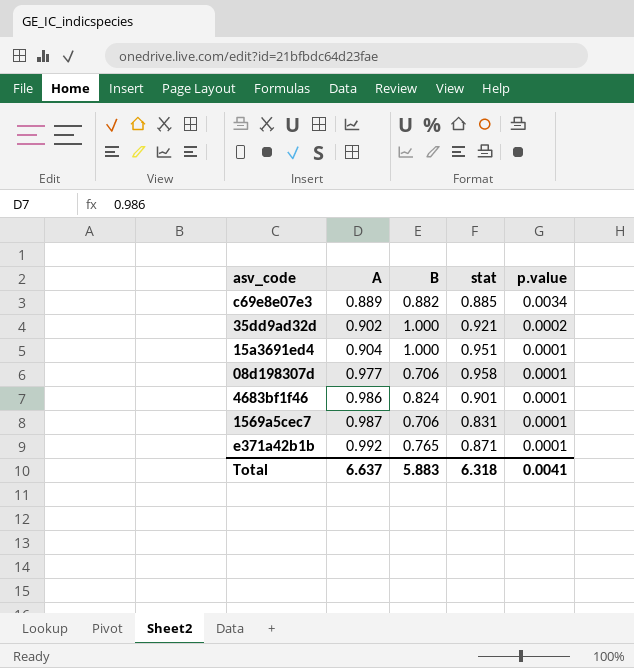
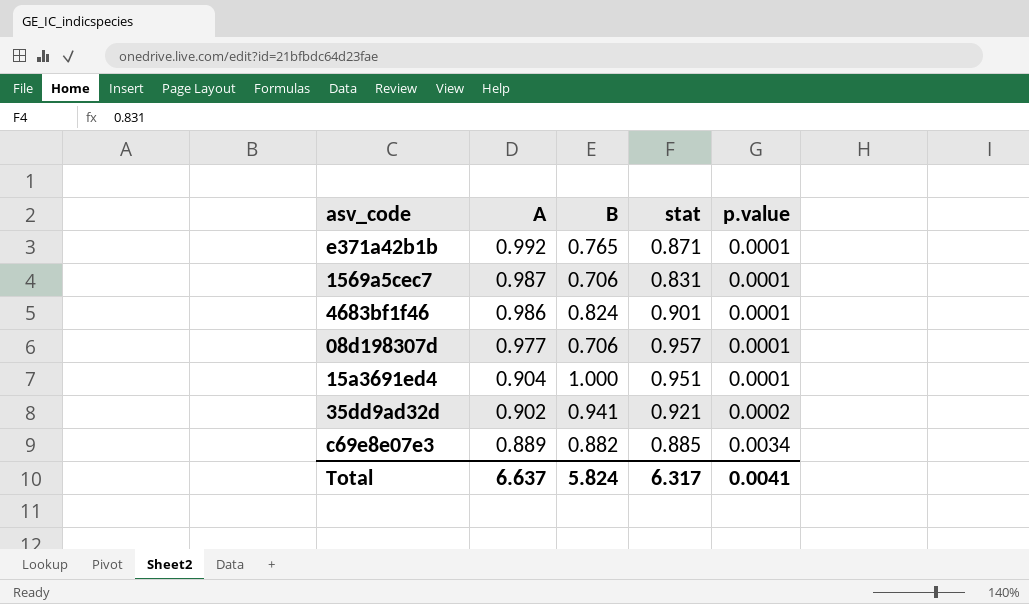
row order: A ascending -> A descending
08d198307d | stat: 0.958 -> 0.957
35dd9ad32d | B: 1.000 -> 0.941
Total | B: 5.883 -> 5.824
Total | stat: 6.318 -> 6.317

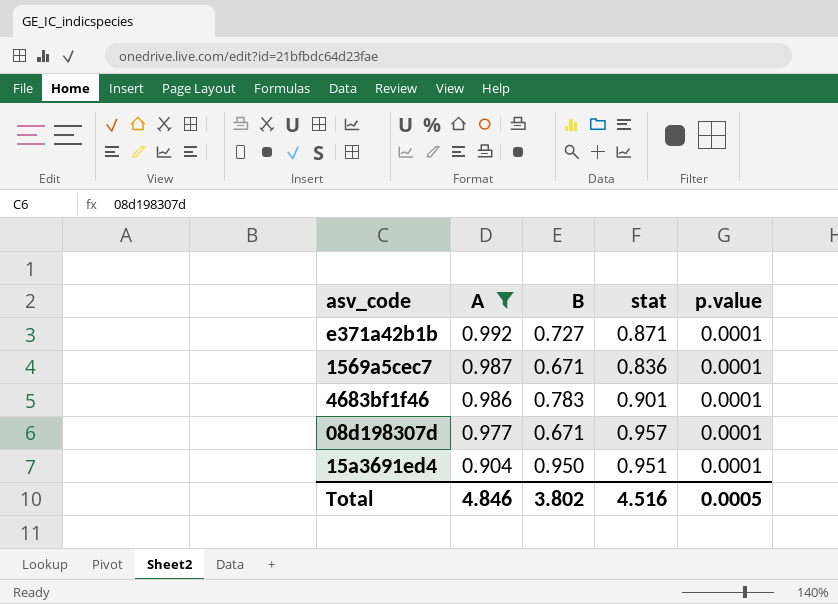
filter: none -> A >= 0.904
e371a42b1b | B: 0.765 -> 0.727
1569a5cec7 | B: 0.706 -> 0.671
1569a5cec7 | stat: 0.831 -> 0.836
4683bf1f46 | B: 0.824 -> 0.783
08d198307d | B: 0.706 -> 0.671
15a3691ed4 | B: 1.000 -> 0.950
Total | A: 6.637 -> 4.846
Total | B: 5.824 -> 3.802
Total | stat: 6.317 -> 4.516
Total | p.value: 0.0041 -> 0.0005

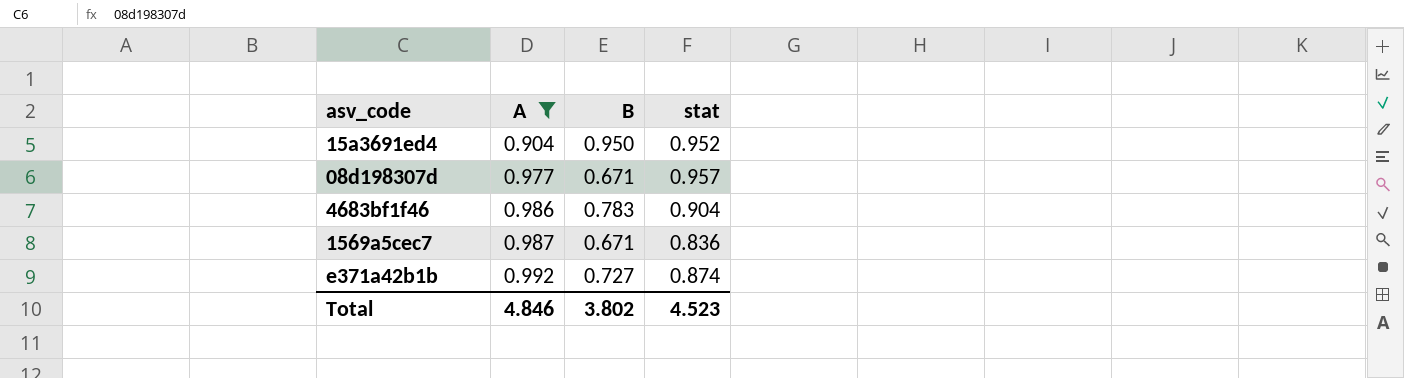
row order: A descending -> A ascending
column p.value | position: 5 -> none
15a3691ed4 | stat: 0.951 -> 0.952
4683bf1f46 | stat: 0.901 -> 0.904
e371a42b1b | stat: 0.871 -> 0.874
Total | stat: 4.516 -> 4.523

